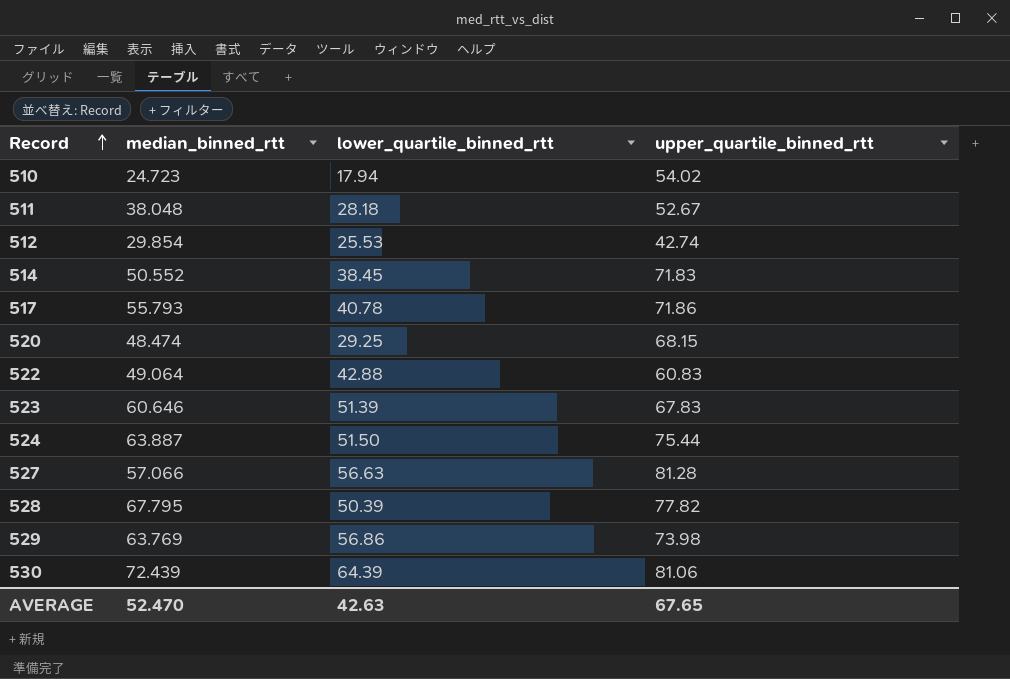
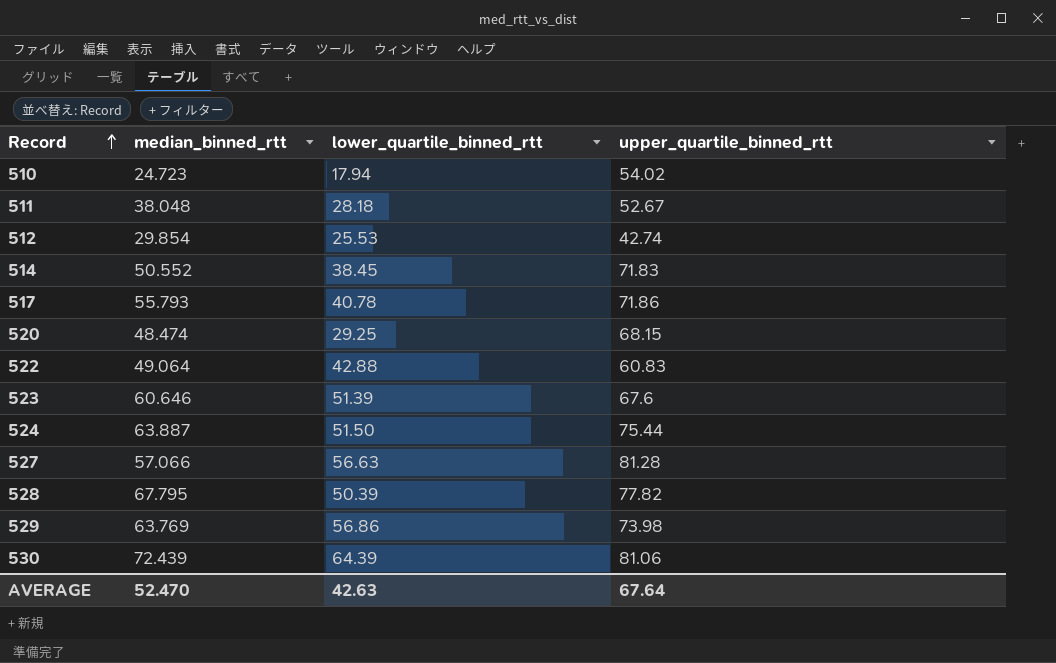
523 | upper_quartile_binned_rtt: 67.83 -> 67.6
AVERAGE | upper_quartile_binned_rtt: 67.65 -> 67.64

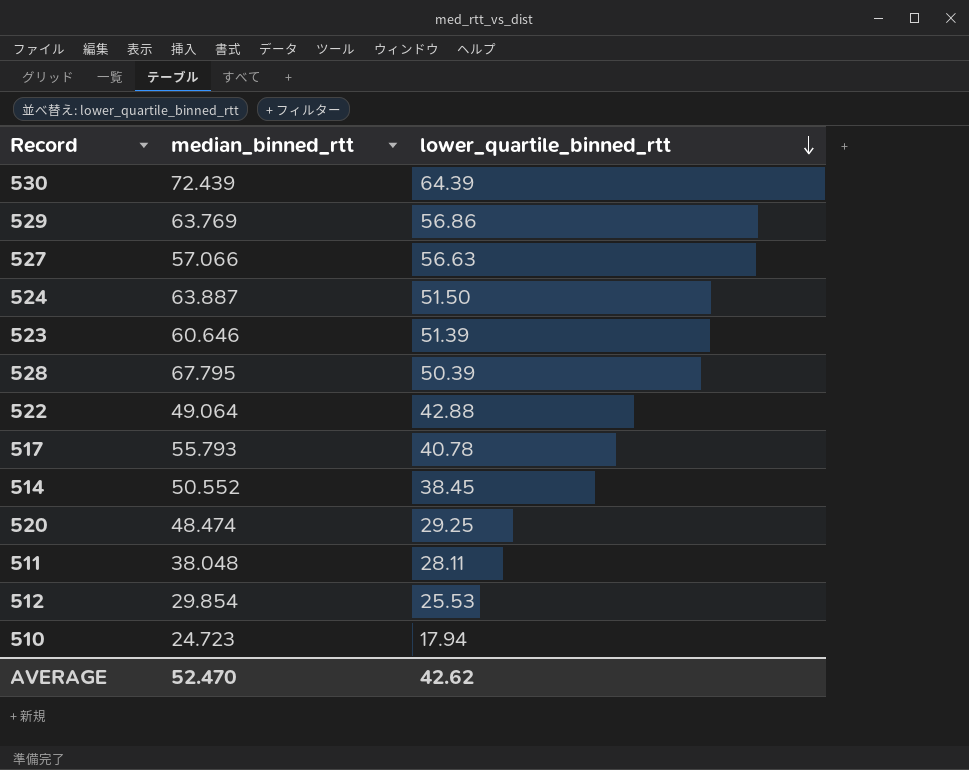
row order: Record ascending -> lower_quartile_binned_rtt descending
column upper_quartile_binned_rtt | position: 4 -> none
511 | lower_quartile_binned_rtt: 28.18 -> 28.11
AVERAGE | lower_quartile_binned_rtt: 42.63 -> 42.62

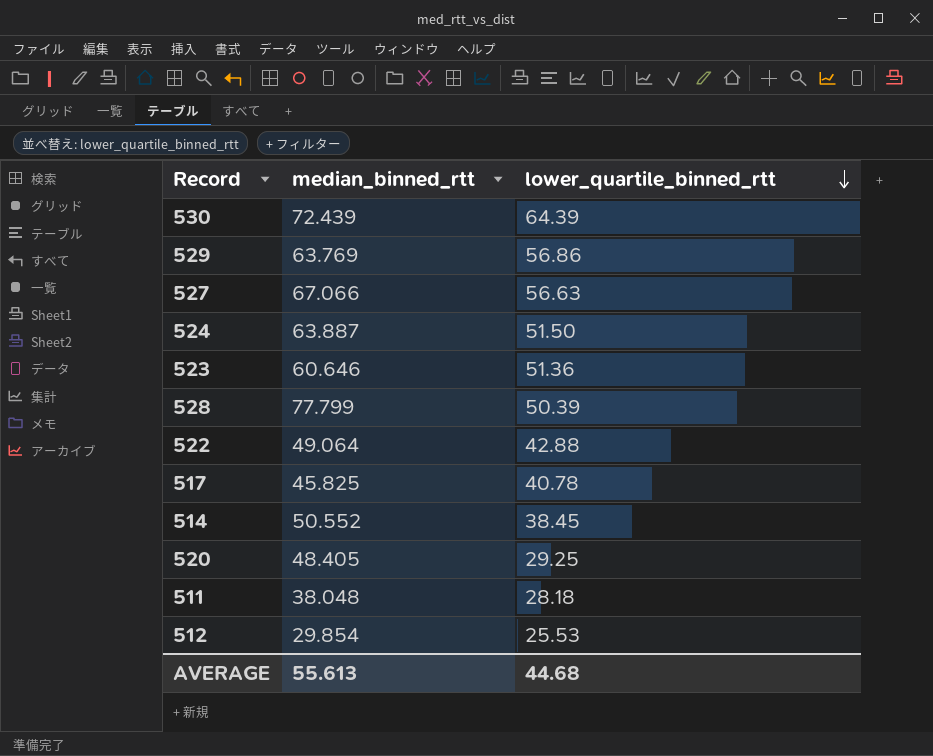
row 510: 24.723 | 17.94 -> none
527 | median_binned_rtt: 57.066 -> 67.066
523 | lower_quartile_binned_rtt: 51.39 -> 51.36
528 | median_binned_rtt: 67.795 -> 77.799
517 | median_binned_rtt: 55.793 -> 45.825
520 | median_binned_rtt: 48.474 -> 48.405
511 | lower_quartile_binned_rtt: 28.11 -> 28.18
AVERAGE | median_binned_rtt: 52.470 -> 55.613
AVERAGE | lower_quartile_binned_rtt: 42.62 -> 44.68

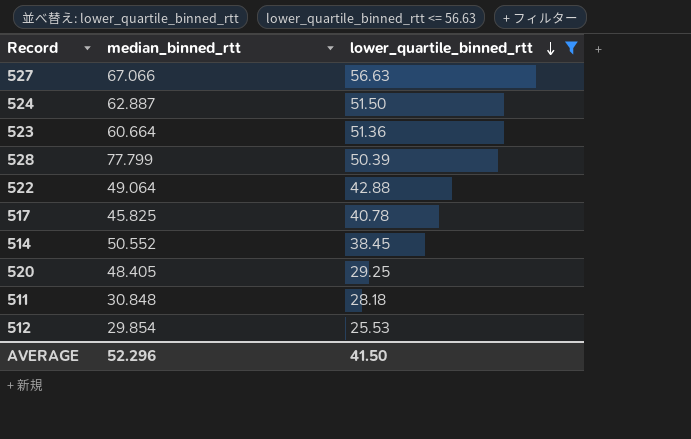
filter: none -> lower_quartile_binned_rtt <= 56.63
524 | median_binned_rtt: 63.887 -> 62.887
523 | median_binned_rtt: 60.646 -> 60.664
511 | median_binned_rtt: 38.048 -> 30.848
AVERAGE | median_binned_rtt: 55.613 -> 52.296
AVERAGE | lower_quartile_binned_rtt: 44.68 -> 41.50

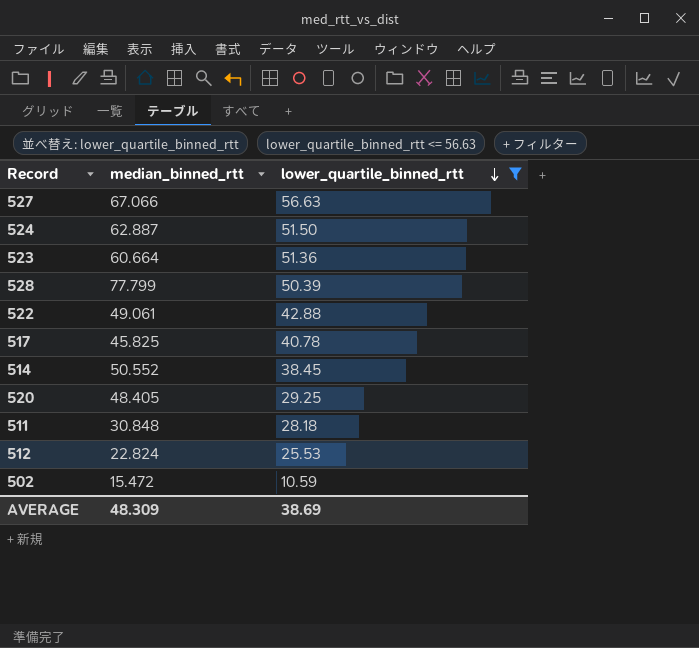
522 | median_binned_rtt: 49.064 -> 49.061
512 | median_binned_rtt: 29.854 -> 22.824
row 502: none -> 15.472 | 10.59
AVERAGE | median_binned_rtt: 52.296 -> 48.309
AVERAGE | lower_quartile_binned_rtt: 41.50 -> 38.69

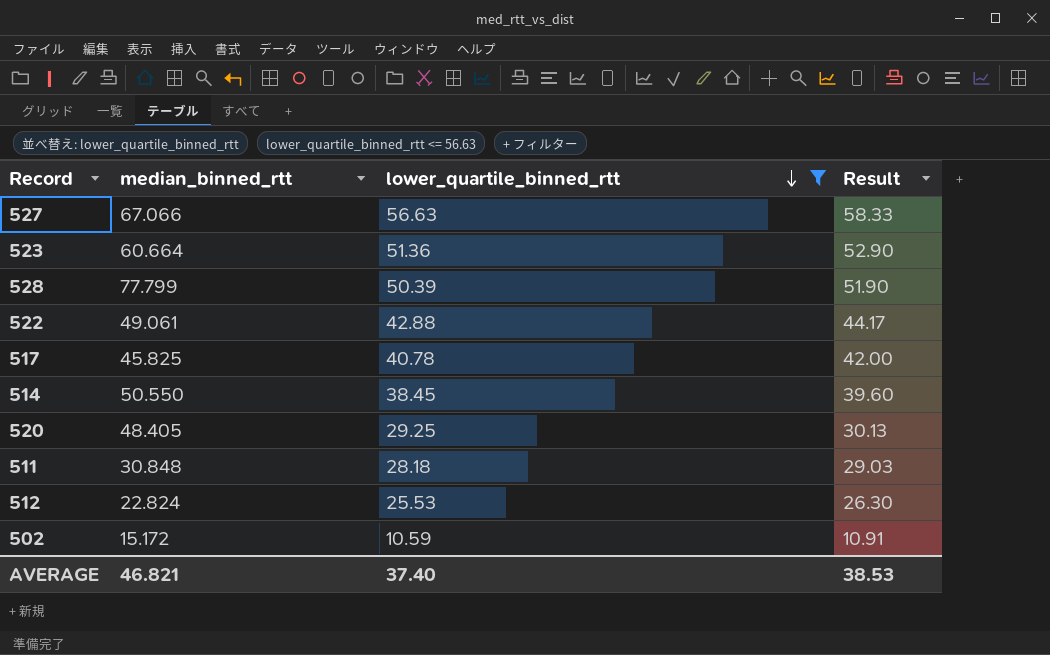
column Result | formula: none -> [lower_quartile_binned_rtt] * 1.03
row 524: 62.887 | 51.50 -> none
514 | median_binned_rtt: 50.552 -> 50.550
502 | median_binned_rtt: 15.472 -> 15.172
AVERAGE | median_binned_rtt: 48.309 -> 46.821
AVERAGE | lower_quartile_binned_rtt: 38.69 -> 37.40

